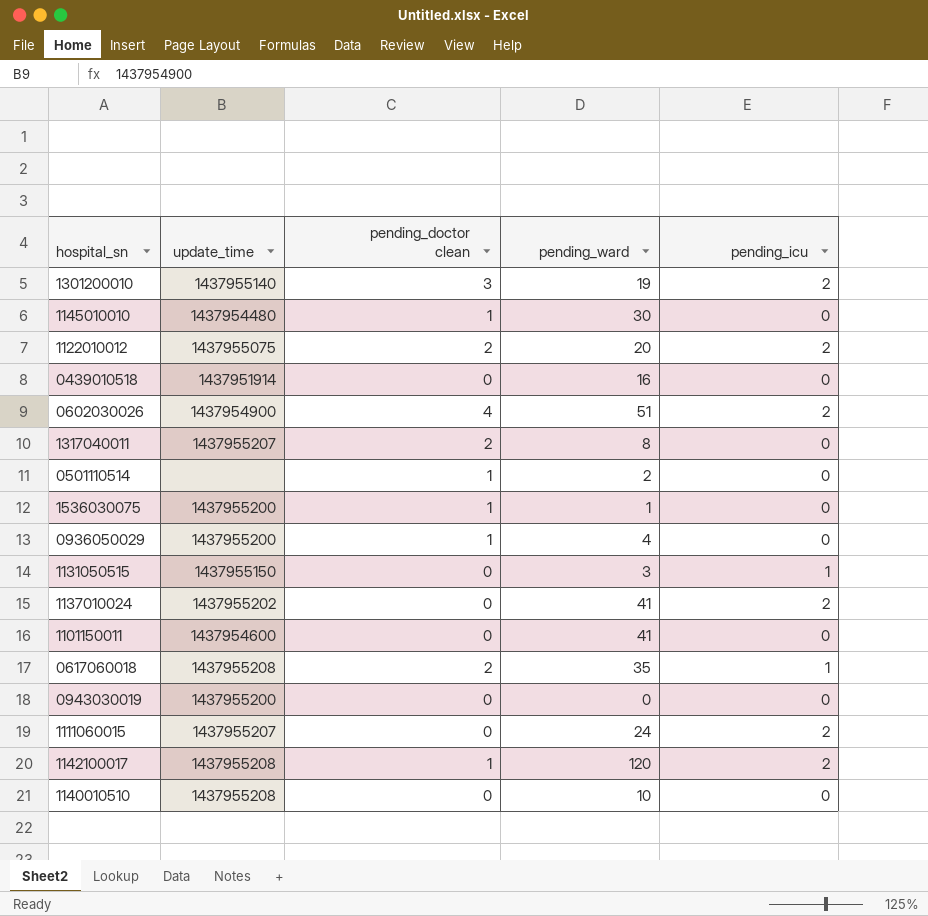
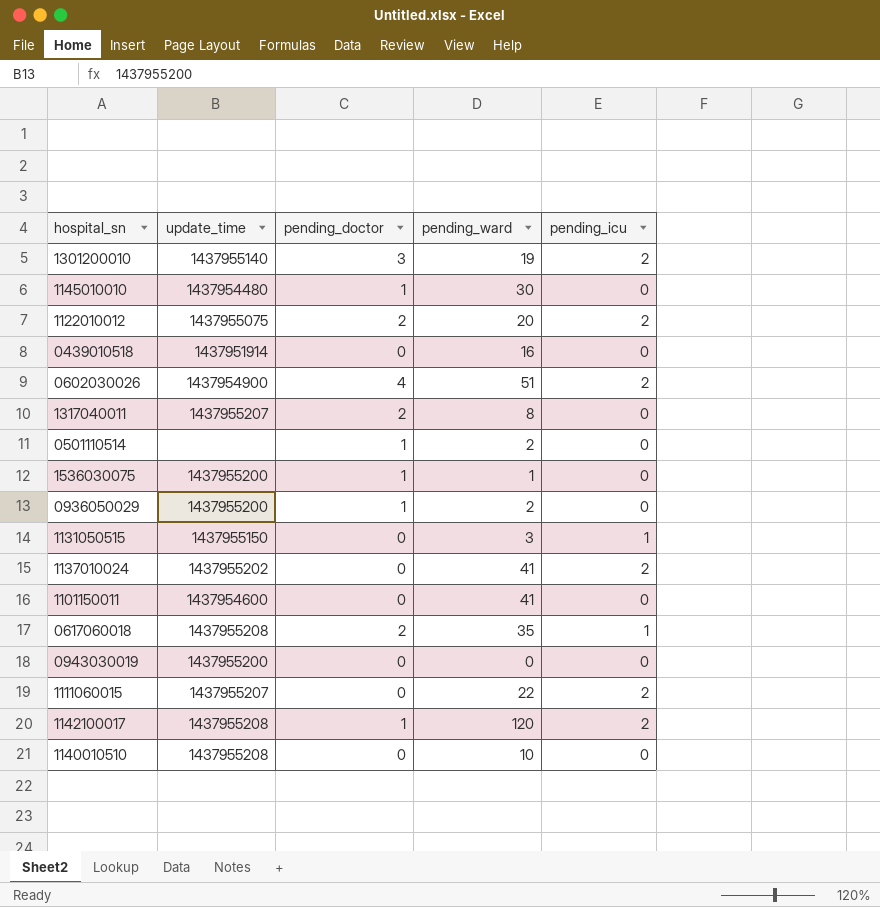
column name: pending_doctor clean -> pending_doctor
0936050029 | pending_ward: 4 -> 2
1111060015 | pending_ward: 24 -> 22

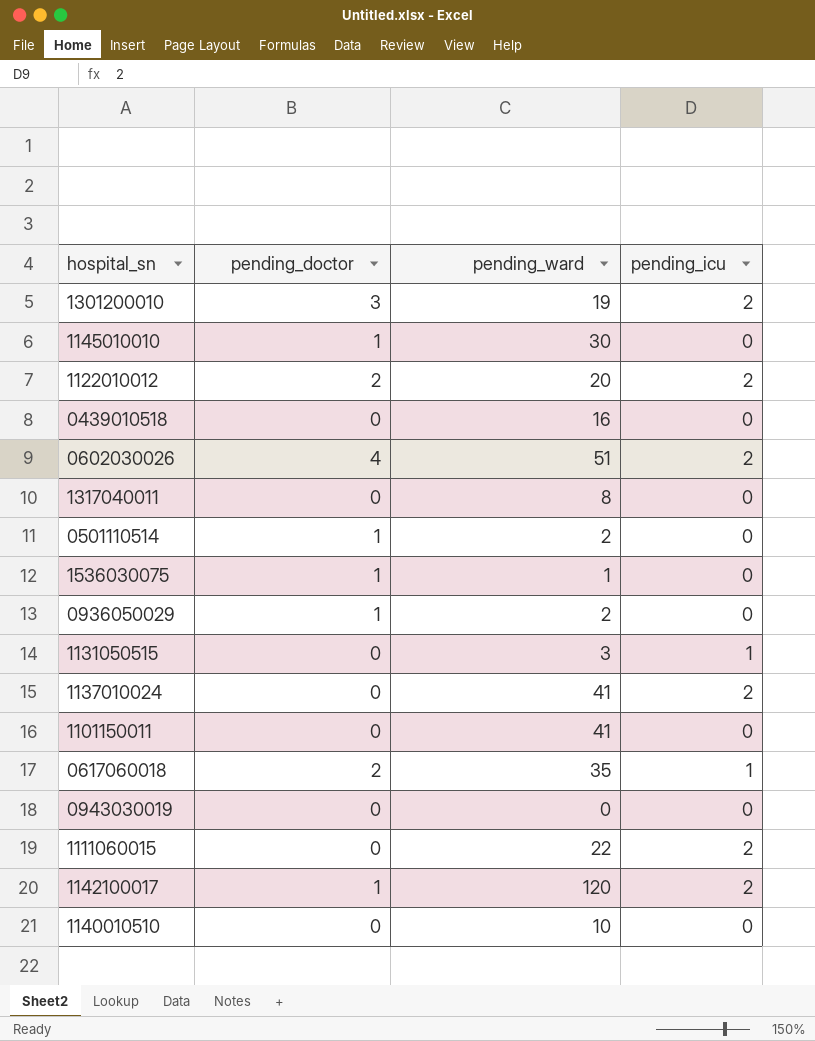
column update_time | position: 2 -> none
1317040011 | pending_doctor: 2 -> 0

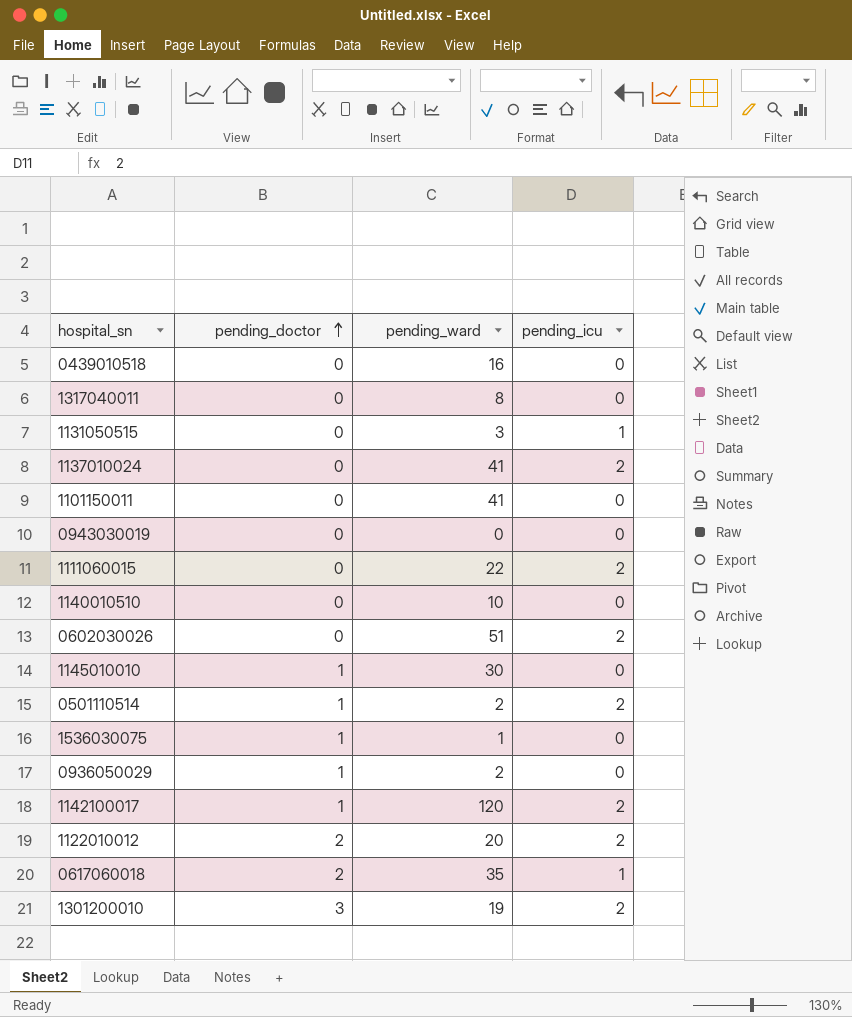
row order: none -> pending_doctor ascending
0602030026 | pending_doctor: 4 -> 0
0501110514 | pending_icu: 0 -> 2

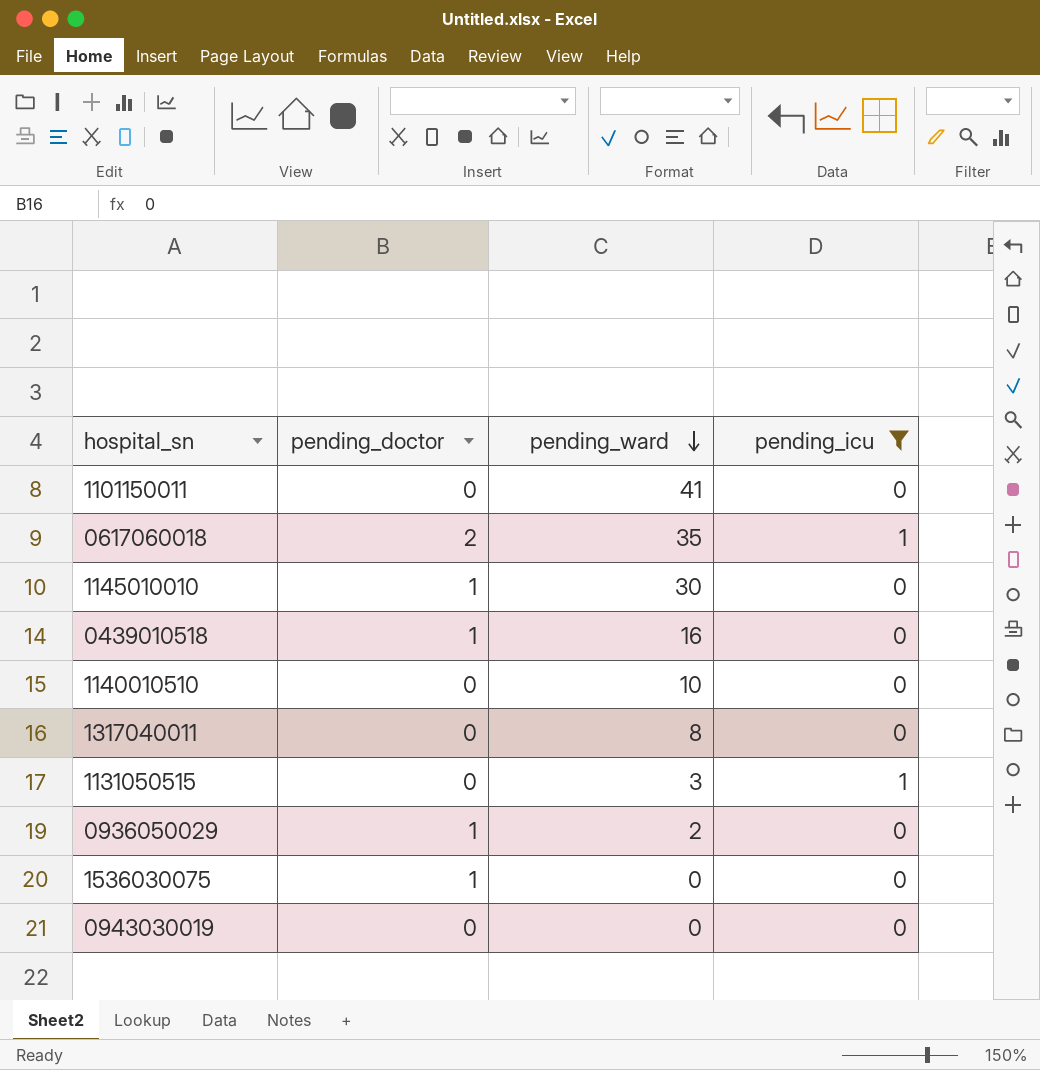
filter: none -> pending_icu != 2
row order: pending_doctor ascending -> pending_ward descending
0439010518 | pending_doctor: 0 -> 1
1536030075 | pending_ward: 1 -> 0

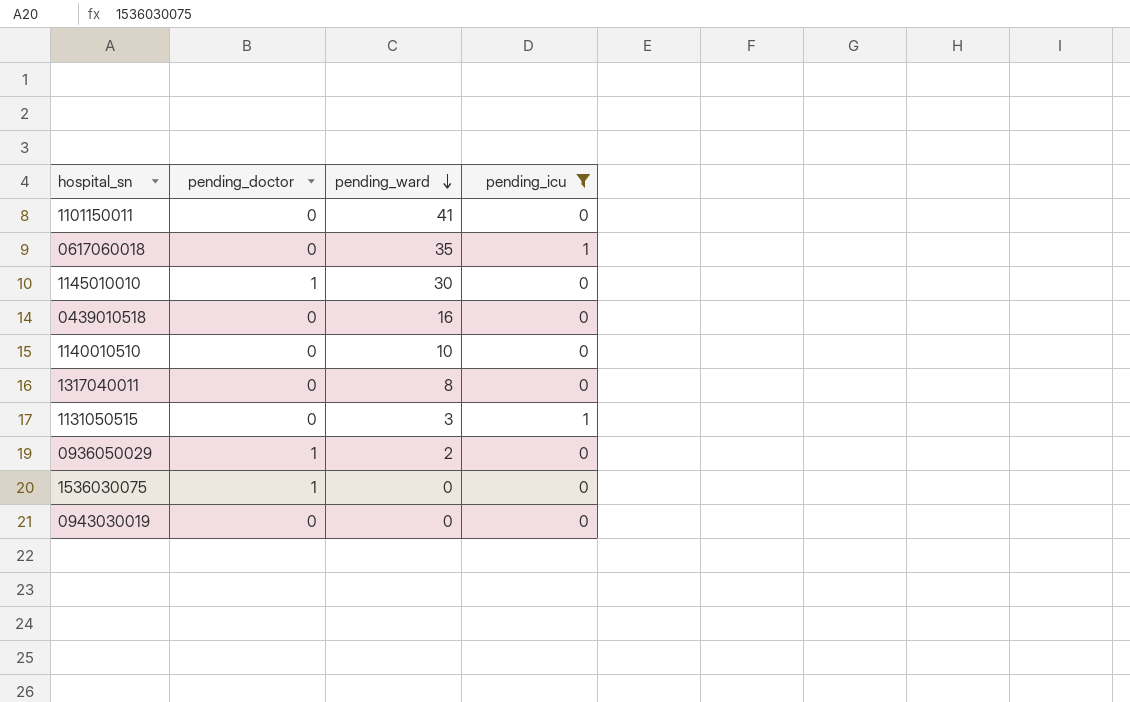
0617060018 | pending_doctor: 2 -> 0
0439010518 | pending_doctor: 1 -> 0

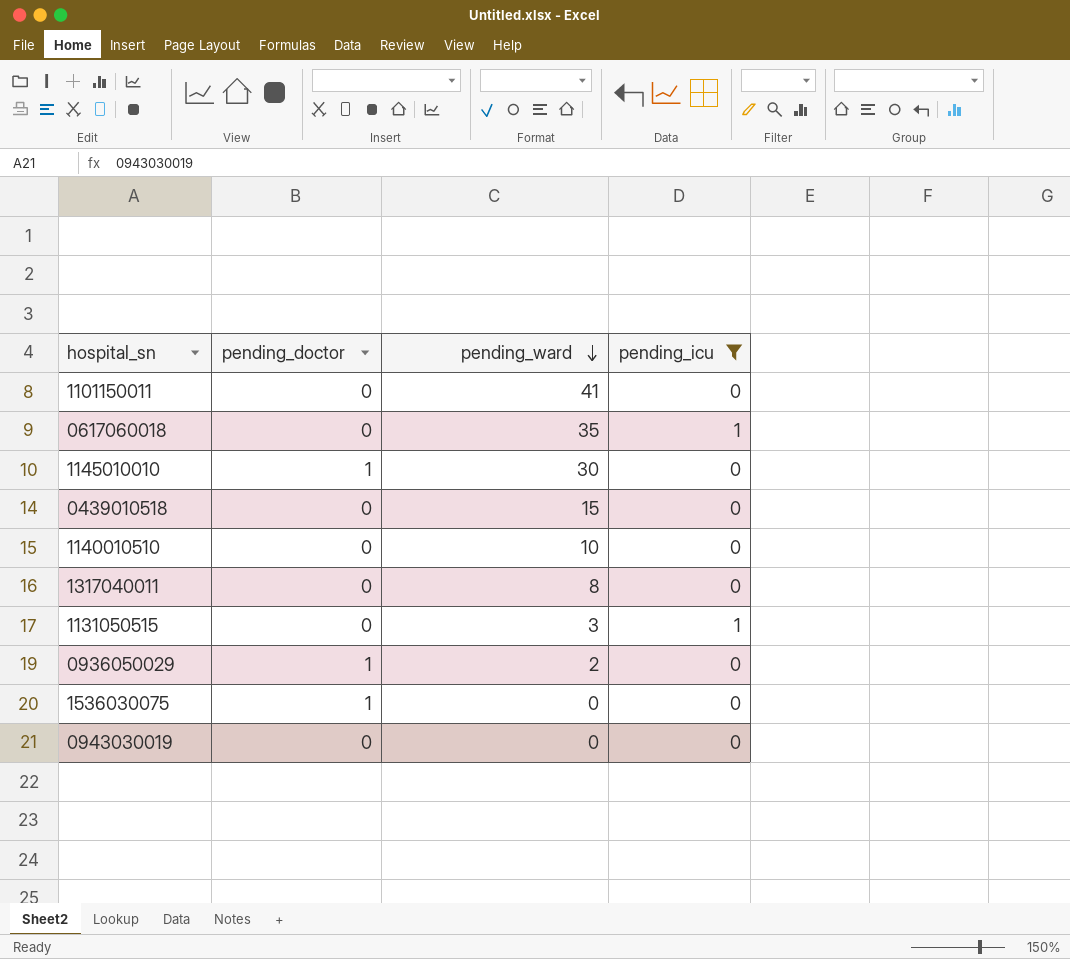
0439010518 | pending_ward: 16 -> 15

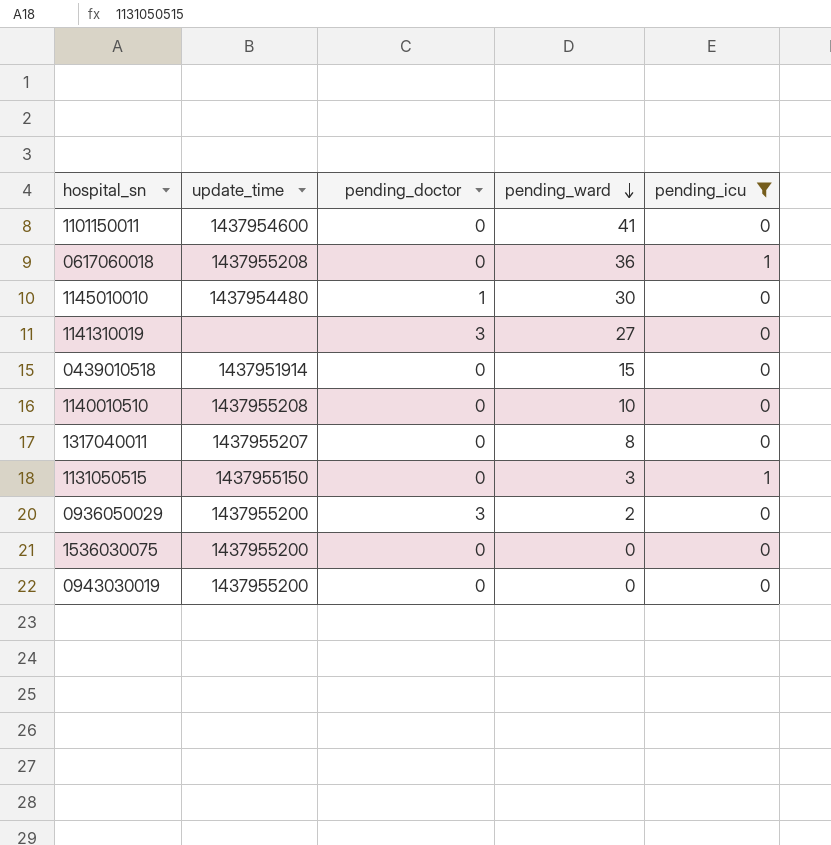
column update_time | position: none -> 2
0617060018 | pending_ward: 35 -> 36
row 1141310019: none -> none | 3 | 27 | 0
0936050029 | pending_doctor: 1 -> 3
1536030075 | pending_doctor: 1 -> 0

